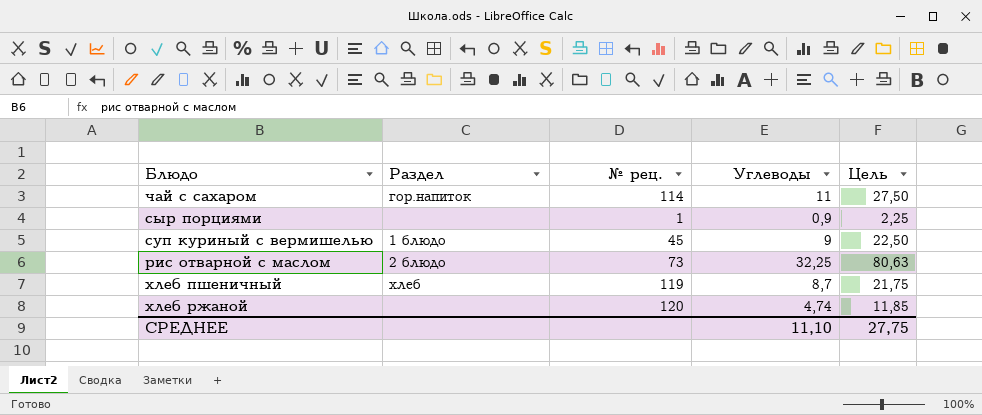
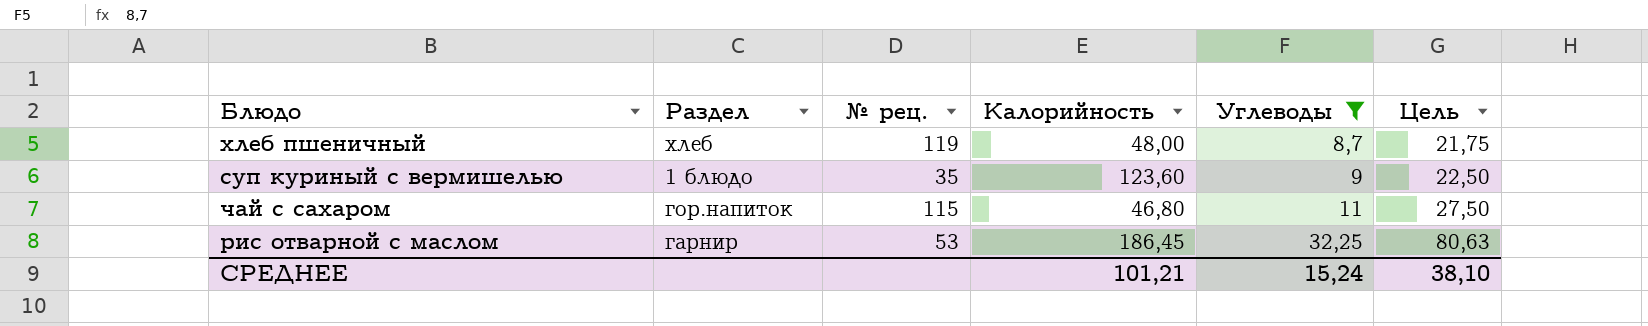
filter: none -> Углеводы >= 8,7
row order: none -> Углеводы ascending
column Калорийность | position: none -> 4
суп куриный с вермишелью | № рец.: 45 -> 35
чай с сахаром | № рец.: 114 -> 115
рис отварной с маслом | Раздел: 2 блюдо -> гарнир
рис отварной с маслом | № рец.: 73 -> 53
СРЕДНЕЕ | Углеводы: 11,10 -> 15,24
СРЕДНЕЕ | Цель: 27,75 -> 38,10

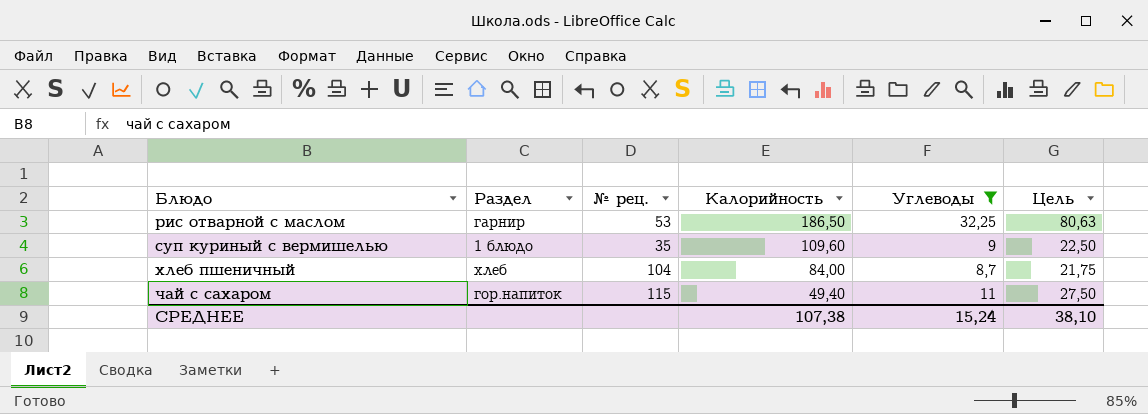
row order: Углеводы ascending -> Блюдо ascending
рис отварной с маслом | Калорийность: 186,45 -> 186,50
суп куриный с вермишелью | Калорийность: 123,60 -> 109,60
хлеб пшеничный | № рец.: 119 -> 104
хлеб пшеничный | Калорийность: 48,00 -> 84,00
чай с сахаром | Калорийность: 46,80 -> 49,40
СРЕДНЕЕ | Калорийность: 101,21 -> 107,38

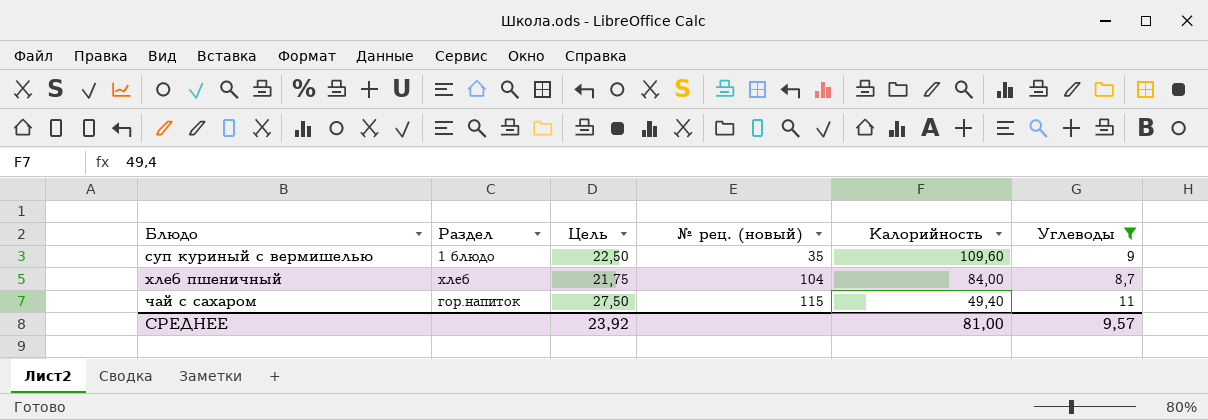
column Цель | position: 6 -> 3
column name: № рец. -> № рец. (новый)
row рис отварной с маслом: гарнир | 53 | 186,50 | 32,25 | 80,63 -> none
СРЕДНЕЕ | Цель: 38,10 -> 23,92
СРЕДНЕЕ | Калорийность: 107,38 -> 81,00
СРЕДНЕЕ | Углеводы: 15,24 -> 9,57

